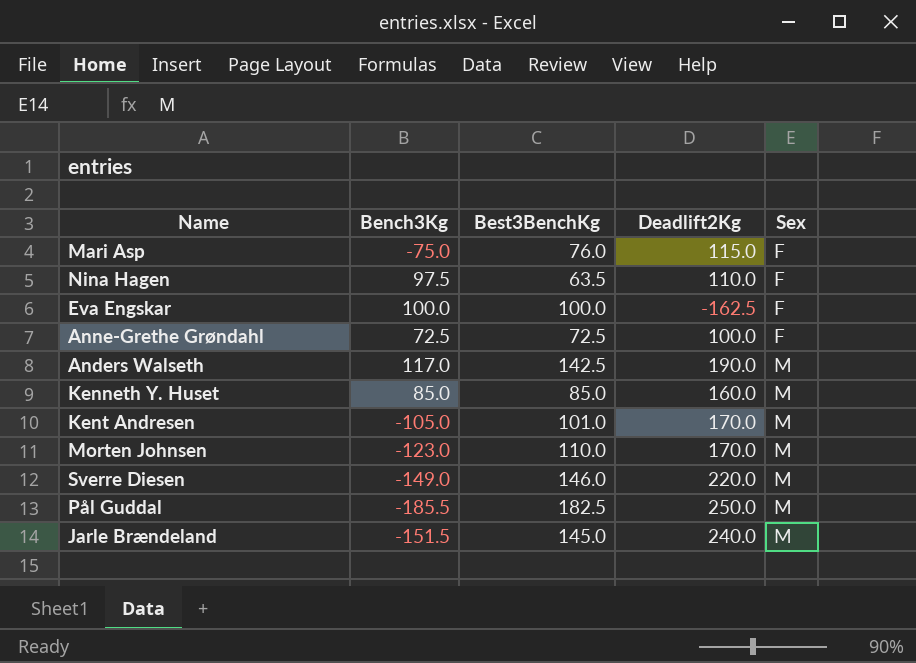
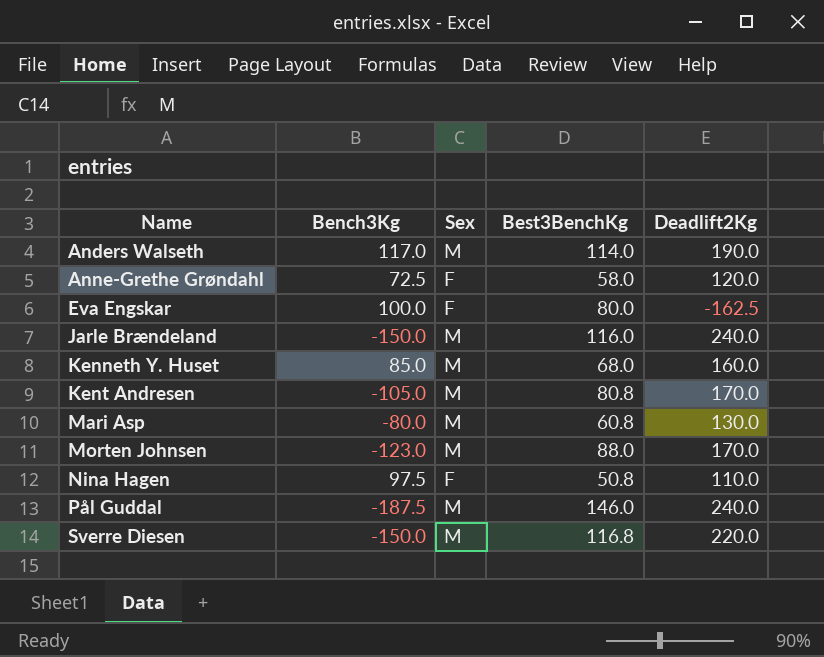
row order: Sex ascending -> Name ascending
column Sex | position: 5 -> 3
Anders Walseth | Best3BenchKg: 142.5 -> 114.0
Anne-Grethe Grøndahl | Best3BenchKg: 72.5 -> 58.0
Anne-Grethe Grøndahl | Deadlift2Kg: 100.0 -> 120.0
Eva Engskar | Best3BenchKg: 100.0 -> 80.0
Jarle Brændeland | Bench3Kg: -151.5 -> -150.0
Jarle Brændeland | Best3BenchKg: 145.0 -> 116.0
Kenneth Y. Huset | Best3BenchKg: 85.0 -> 68.0
Kent Andresen | Best3BenchKg: 101.0 -> 80.8
Mari Asp | Bench3Kg: -75.0 -> -80.0
Mari Asp | Sex: F -> M
Mari Asp | Best3BenchKg: 76.0 -> 60.8
Mari Asp | Deadlift2Kg: 115.0 -> 130.0
Morten Johnsen | Best3BenchKg: 110.0 -> 88.0
Nina Hagen | Best3BenchKg: 63.5 -> 50.8
Pål Guddal | Bench3Kg: -185.5 -> -187.5
Pål Guddal | Best3BenchKg: 182.5 -> 146.0
Pål Guddal | Deadlift2Kg: 250.0 -> 240.0
Sverre Diesen | Bench3Kg: -149.0 -> -150.0
Sverre Diesen | Best3BenchKg: 146.0 -> 116.8

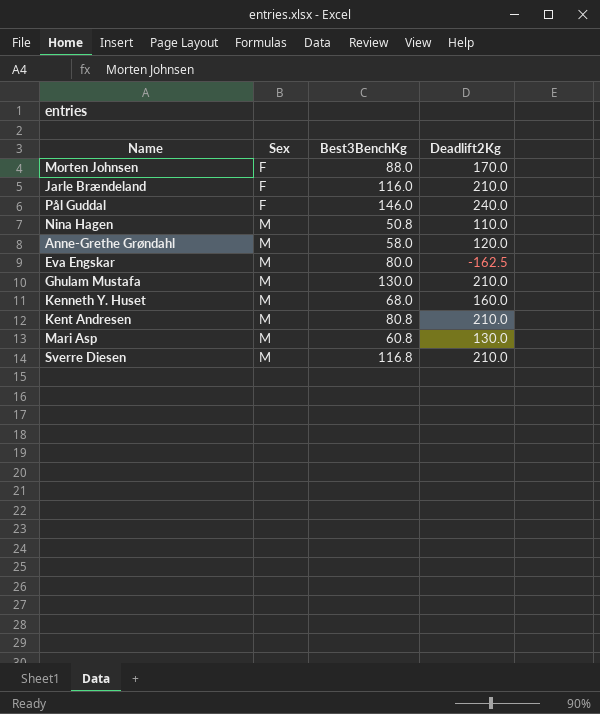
row order: Name ascending -> Sex ascending
column Bench3Kg | position: 2 -> none
row Anders Walseth: 117.0 | M | 114.0 | 190.0 -> none
Morten Johnsen | Sex: M -> F
Jarle Brændeland | Sex: M -> F
Jarle Brændeland | Deadlift2Kg: 240.0 -> 210.0
Pål Guddal | Sex: M -> F
Nina Hagen | Sex: F -> M
Anne-Grethe Grøndahl | Sex: F -> M
Eva Engskar | Sex: F -> M
row Ghulam Mustafa: none -> M | 130.0 | 210.0
Kent Andresen | Deadlift2Kg: 170.0 -> 210.0
Sverre Diesen | Deadlift2Kg: 220.0 -> 210.0

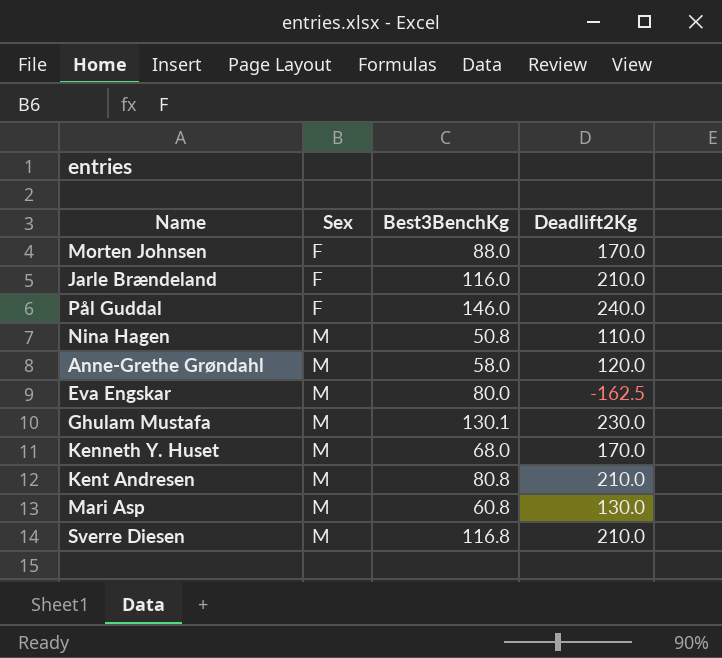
Ghulam Mustafa | Best3BenchKg: 130.0 -> 130.1
Ghulam Mustafa | Deadlift2Kg: 210.0 -> 230.0
Kenneth Y. Huset | Deadlift2Kg: 160.0 -> 170.0

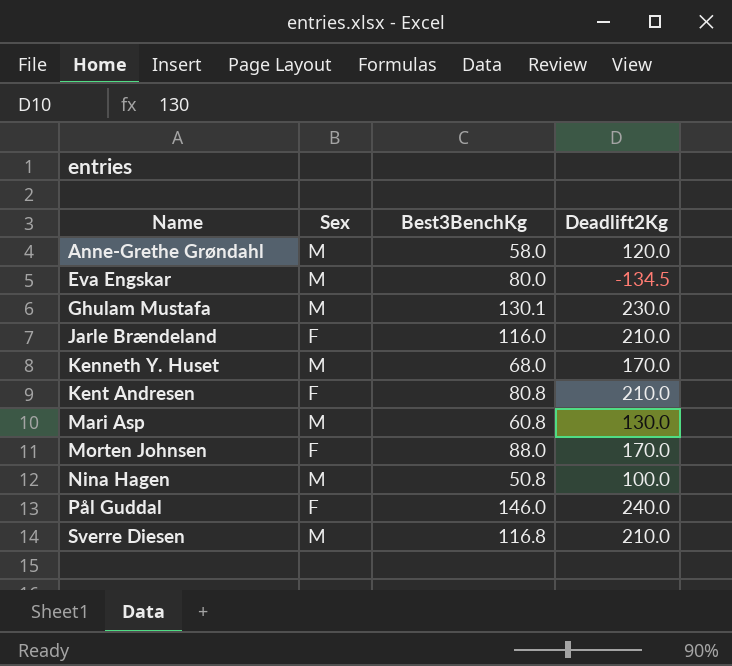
row order: Sex ascending -> Name ascending
Eva Engskar | Deadlift2Kg: -162.5 -> -134.5
Kent Andresen | Sex: M -> F
Nina Hagen | Deadlift2Kg: 110.0 -> 100.0

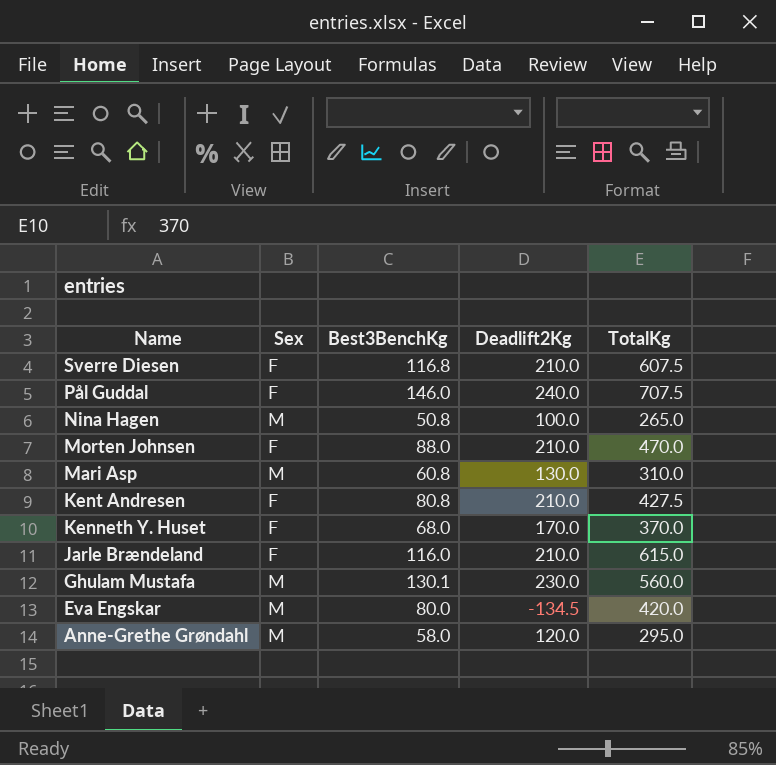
row order: Name ascending -> Name descending
column TotalKg | position: none -> 5
Sverre Diesen | Sex: M -> F
Morten Johnsen | Deadlift2Kg: 170.0 -> 210.0
Kenneth Y. Huset | Sex: M -> F

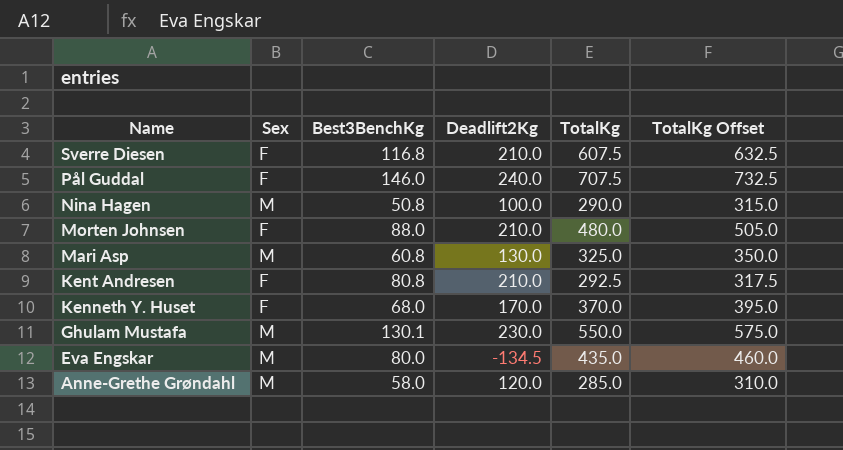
column TotalKg Offset | formula: none -> [TotalKg] + 25
row Jarle Brændeland: F | 116.0 | 210.0 | 615.0 -> none
Nina Hagen | TotalKg: 265.0 -> 290.0
Morten Johnsen | TotalKg: 470.0 -> 480.0
Mari Asp | TotalKg: 310.0 -> 325.0
Kent Andresen | TotalKg: 427.5 -> 292.5
Ghulam Mustafa | TotalKg: 560.0 -> 550.0
Eva Engskar | TotalKg: 420.0 -> 435.0
Anne-Grethe Grøndahl | TotalKg: 295.0 -> 285.0

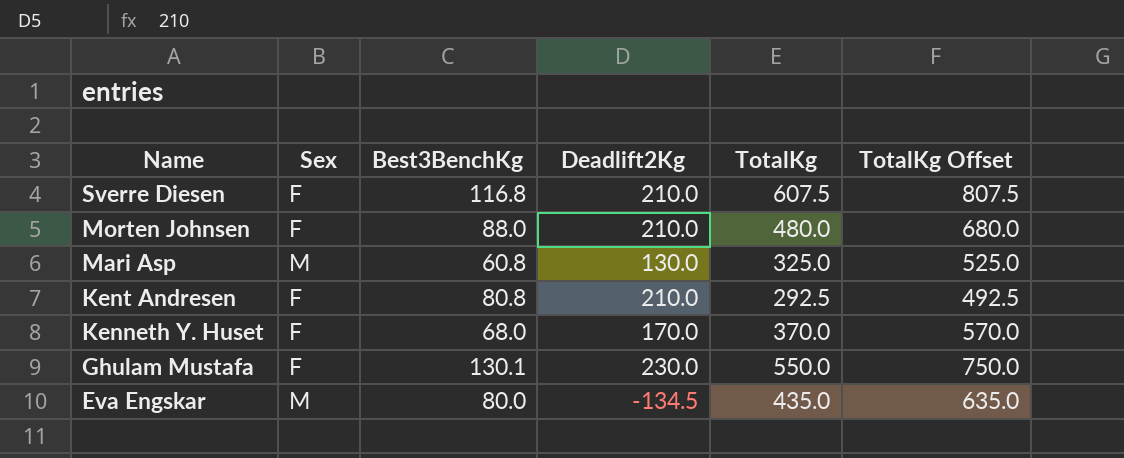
column TotalKg Offset | formula: [TotalKg] + 25 -> [TotalKg] + 200
row Pål Guddal: F | 146.0 | 240.0 | 707.5 | 732.5 -> none
row Nina Hagen: M | 50.8 | 100.0 | 290.0 | 315.0 -> none
row Anne-Grethe Grøndahl: M | 58.0 | 120.0 | 285.0 | 310.0 -> none
Ghulam Mustafa | Sex: M -> F

